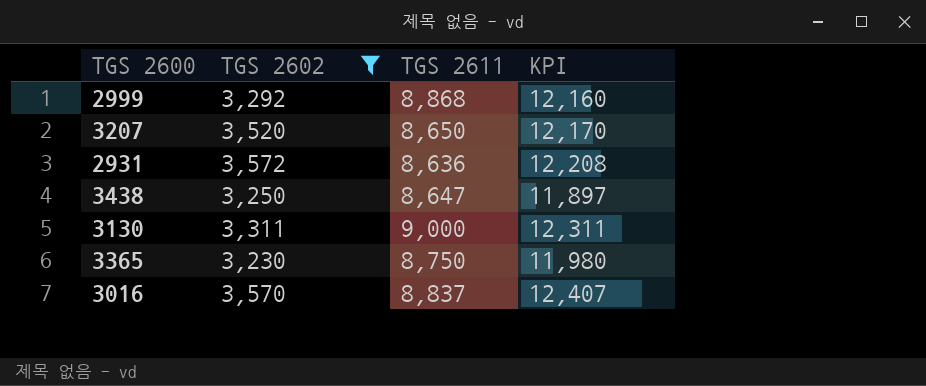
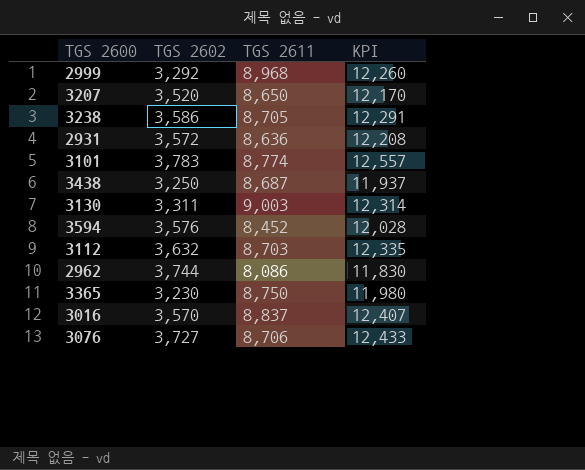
filter: TGS 2602 <= 3,572 -> none
2999 | TGS 2611: 8,868 -> 8,968
2999 | KPI: 12,160 -> 12,260
3438 | TGS 2611: 8,647 -> 8,687
3438 | KPI: 11,897 -> 11,937
3130 | TGS 2611: 9,000 -> 9,003
3130 | KPI: 12,311 -> 12,314

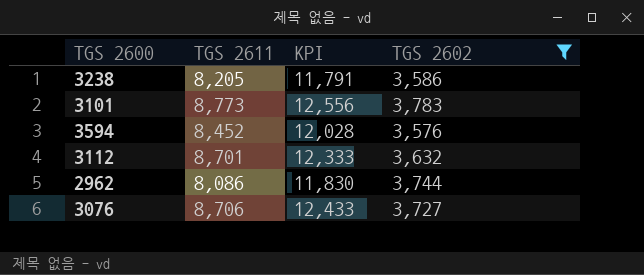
filter: none -> TGS 2602 >= 3,576
column TGS 2602 | position: 2 -> 4
3238 | TGS 2611: 8,705 -> 8,205
3238 | KPI: 12,291 -> 11,791
3101 | TGS 2611: 8,774 -> 8,773
3101 | KPI: 12,557 -> 12,556
3112 | TGS 2611: 8,703 -> 8,701
3112 | KPI: 12,335 -> 12,333

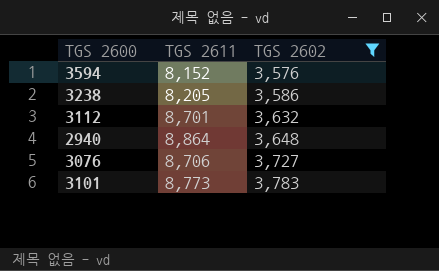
row order: none -> TGS 2602 ascending
column KPI | formula: [TGS 2611] + [TGS 2602] -> none
row 2962: 8,086 | 11,830 | 3,744 -> none
3594 | TGS 2611: 8,452 -> 8,152
row 2940: none -> 8,864 | 3,648

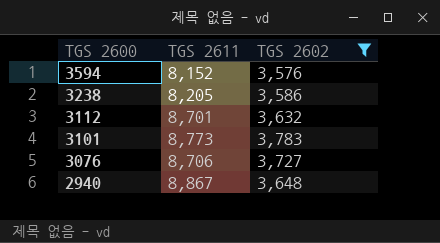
row order: TGS 2602 ascending -> TGS 2600 descending
2940 | TGS 2611: 8,864 -> 8,867

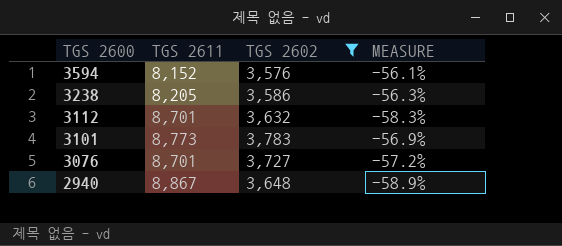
column MEASURE | formula: none -> ([TGS 2602] - [TGS 2611]) / [TGS 2611]
3076 | TGS 2611: 8,706 -> 8,701

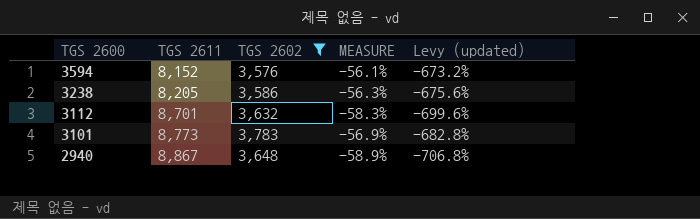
column Levy (updated) | formula: none -> [MEASURE] * 12
row 3076: 8,701 | 3,727 | -57.2% -> none

